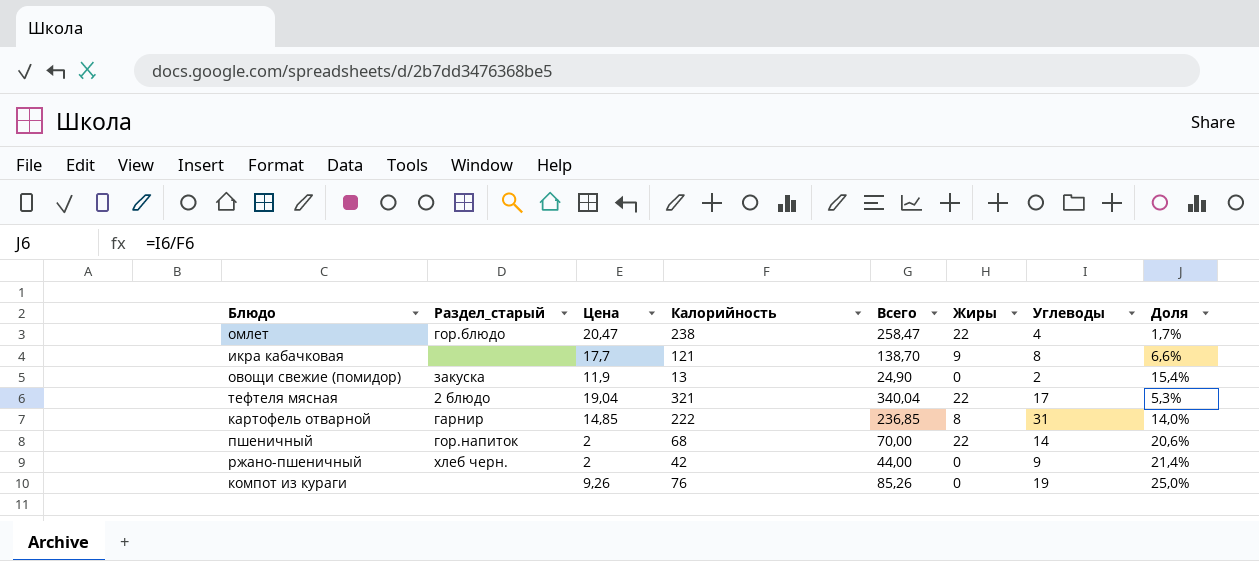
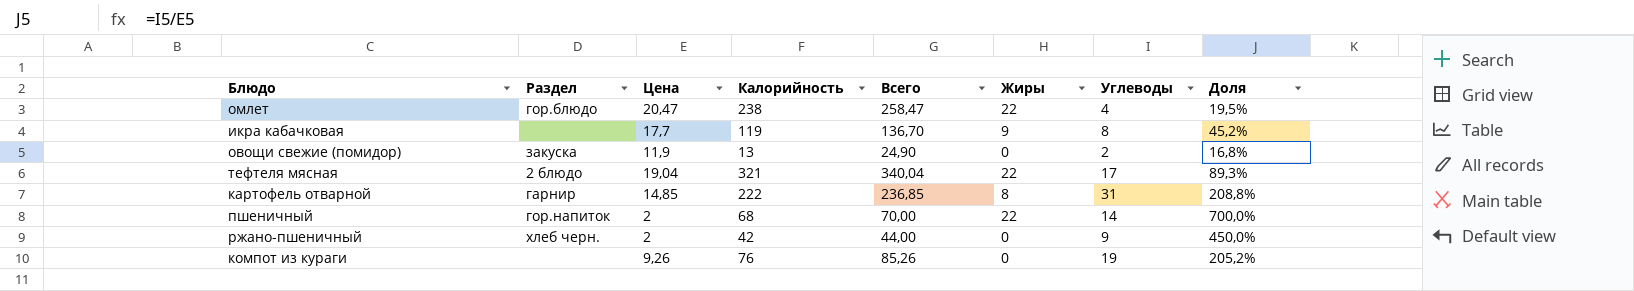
column name: Раздел_старый -> Раздел
column Доля | formula: [Углеводы] / [Калорийность] -> [Углеводы] / [Цена]
икра кабачковая | Калорийность: 121 -> 119
икра кабачковая | Всего: 138,70 -> 136,70

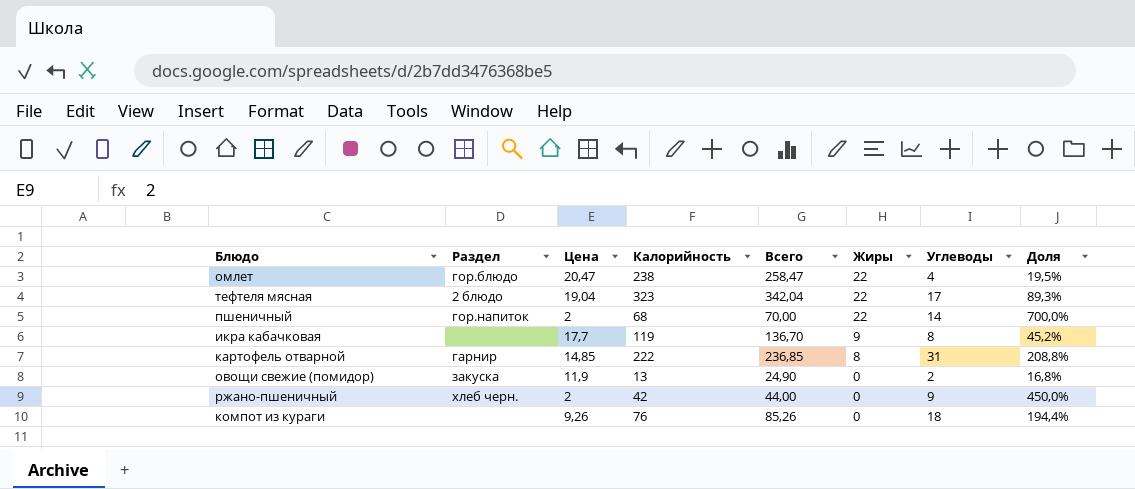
row order: none -> Жиры descending
тефтеля мясная | Калорийность: 321 -> 323
тефтеля мясная | Всего: 340,04 -> 342,04
компот из кураги | Углеводы: 19 -> 18
компот из кураги | Доля: 205,2% -> 194,4%

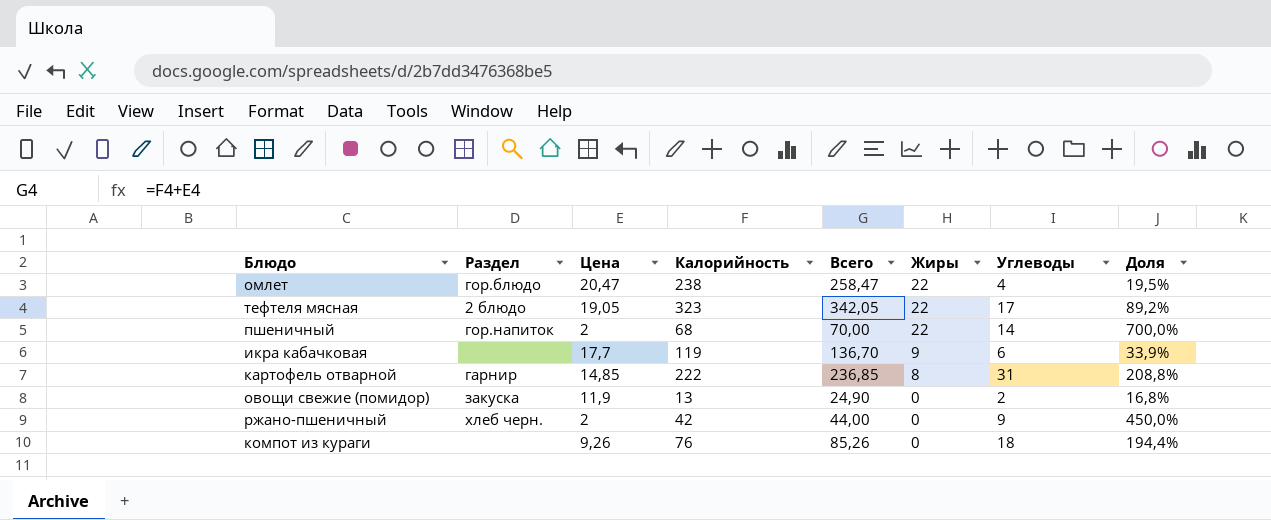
тефтеля мясная | Цена: 19,04 -> 19,05
тефтеля мясная | Всего: 342,04 -> 342,05
тефтеля мясная | Доля: 89,3% -> 89,2%
икра кабачковая | Углеводы: 8 -> 6
икра кабачковая | Доля: 45,2% -> 33,9%

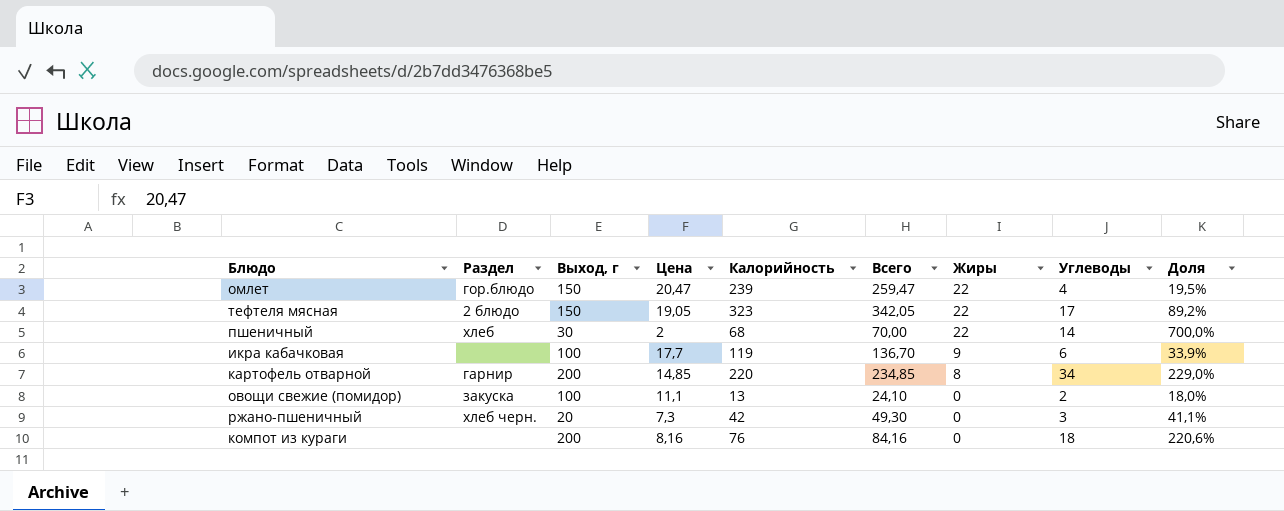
column Выход, г | position: none -> 3
омлет | Калорийность: 238 -> 239
омлет | Всего: 258,47 -> 259,47
пшеничный | Раздел: гор.напиток -> хлеб
картофель отварной | Калорийность: 222 -> 220
картофель отварной | Всего: 236,85 -> 234,85
картофель отварной | Углеводы: 31 -> 34
картофель отварной | Доля: 208,8% -> 229,0%
овощи свежие (помидор) | Цена: 11,9 -> 11,1
овощи свежие (помидор) | Всего: 24,90 -> 24,10
овощи свежие (помидор) | Доля: 16,8% -> 18,0%
ржано-пшеничный | Цена: 2 -> 7,3
ржано-пшеничный | Всего: 44,00 -> 49,30
ржано-пшеничный | Углеводы: 9 -> 3
ржано-пшеничный | Доля: 450,0% -> 41,1%
компот из кураги | Цена: 9,26 -> 8,16
компот из кураги | Всего: 85,26 -> 84,16
компот из кураги | Доля: 194,4% -> 220,6%

